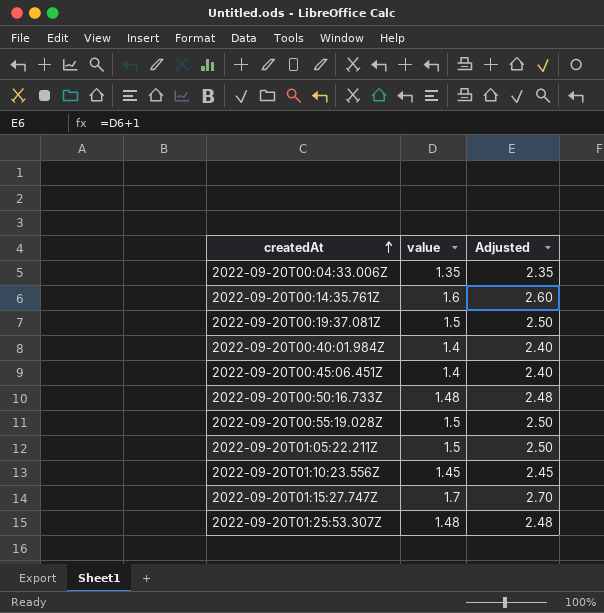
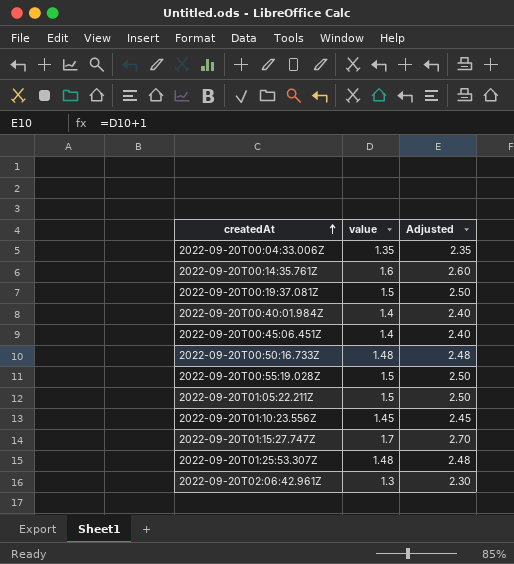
row 2022-09-20T02:06:42.961Z: none -> 1.3 | 2.30

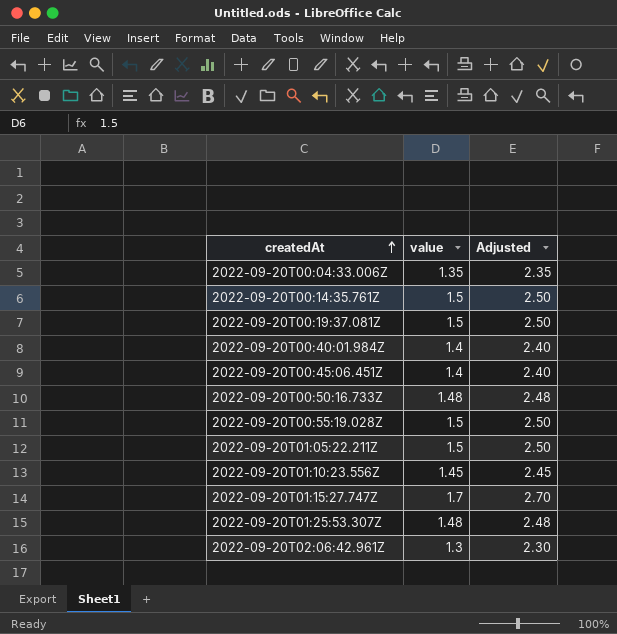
2022-09-20T00:14:35.761Z | value: 1.6 -> 1.5
2022-09-20T00:14:35.761Z | Adjusted: 2.60 -> 2.50

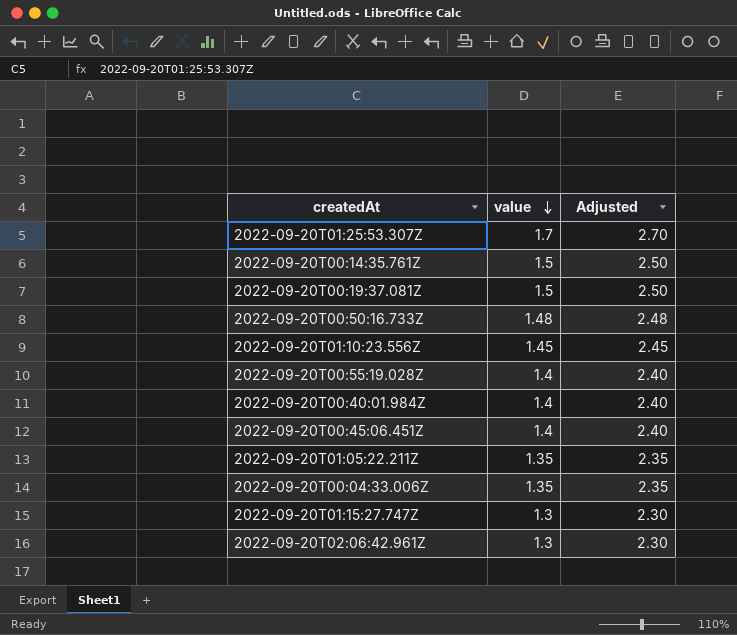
row order: createdAt ascending -> value descending
2022-09-20T01:25:53.307Z | value: 1.48 -> 1.7
2022-09-20T01:25:53.307Z | Adjusted: 2.48 -> 2.70
2022-09-20T00:55:19.028Z | value: 1.5 -> 1.4
2022-09-20T00:55:19.028Z | Adjusted: 2.50 -> 2.40
2022-09-20T01:05:22.211Z | value: 1.5 -> 1.35
2022-09-20T01:05:22.211Z | Adjusted: 2.50 -> 2.35
2022-09-20T01:15:27.747Z | value: 1.7 -> 1.3
2022-09-20T01:15:27.747Z | Adjusted: 2.70 -> 2.30

